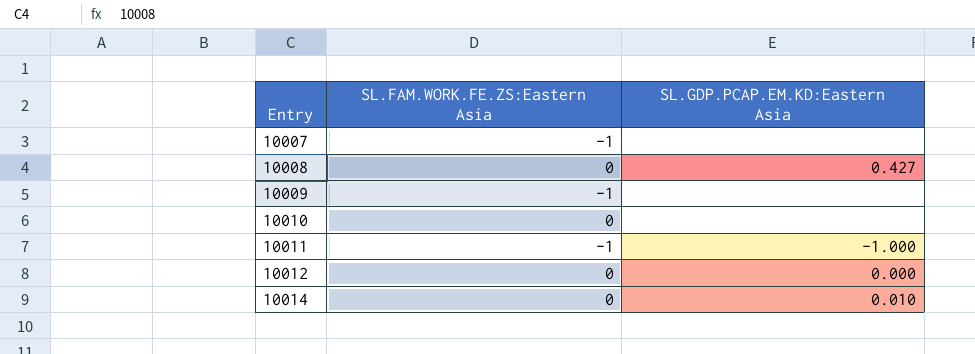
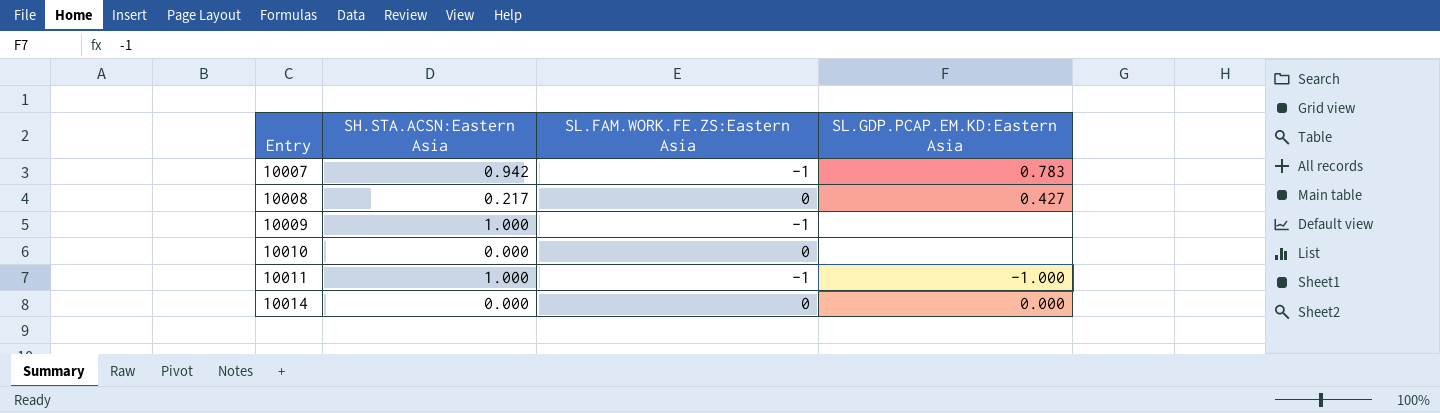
column SH.STA.ACSN:Eastern Asia | position: none -> 2
row 10012: 0 | 0.000 -> none
10007 | SL.GDP.PCAP.EM.KD:Eastern Asia: none -> 0.783
10014 | SL.GDP.PCAP.EM.KD:Eastern Asia: 0.010 -> 0.000

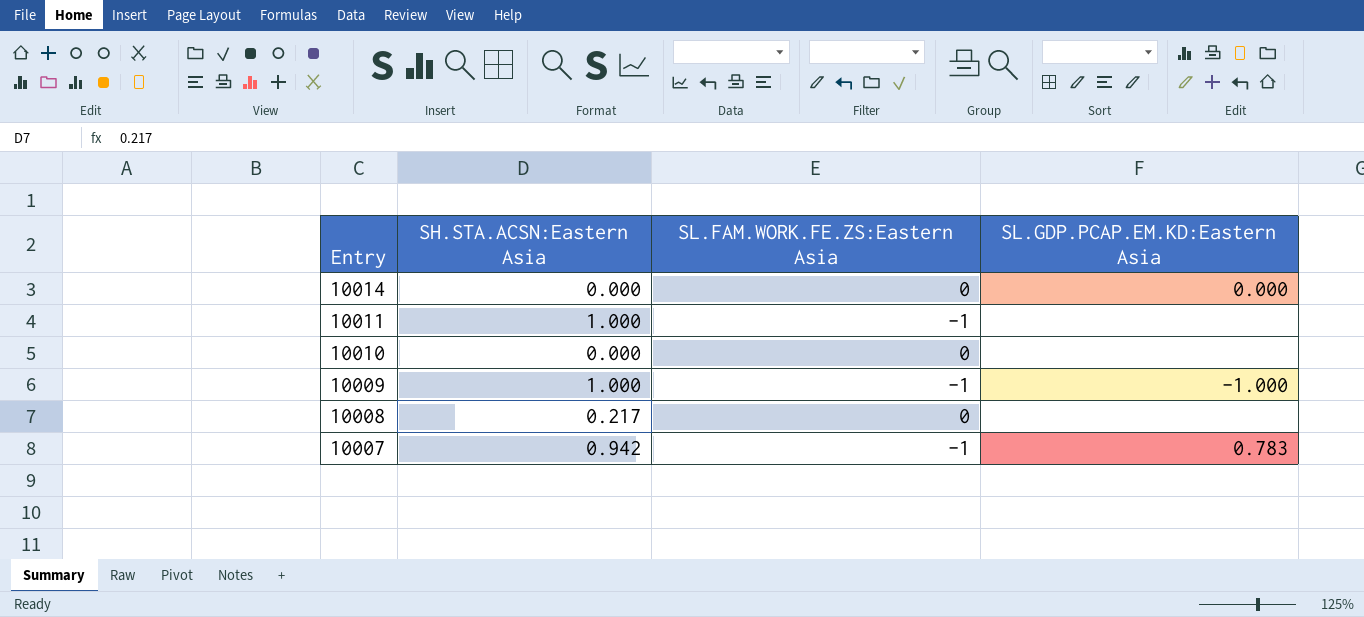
row order: Entry ascending -> Entry descending
10011 | SL.GDP.PCAP.EM.KD:Eastern Asia: -1.000 -> none
10009 | SL.GDP.PCAP.EM.KD:Eastern Asia: none -> -1.000
10008 | SL.GDP.PCAP.EM.KD:Eastern Asia: 0.427 -> none

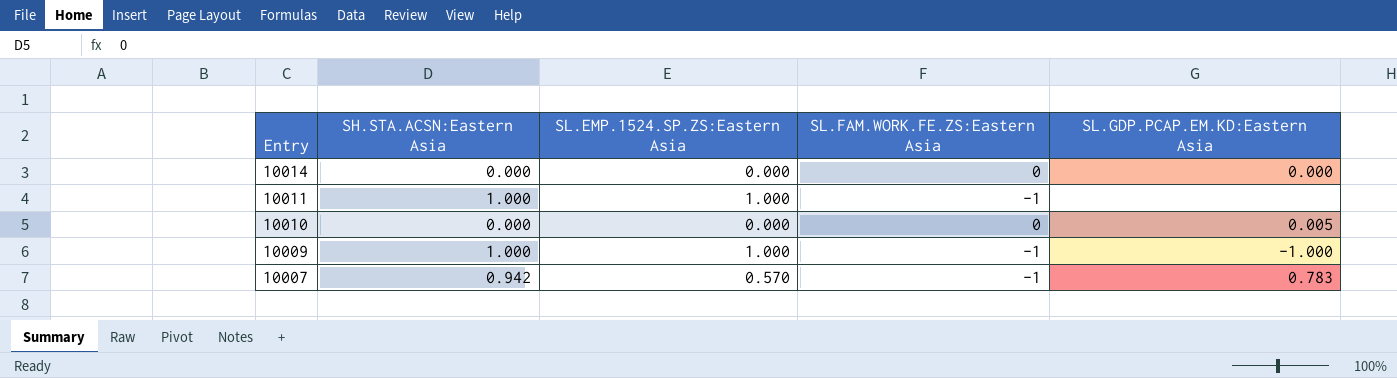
column SL.EMP.1524.SP.ZS:Eastern Asia | position: none -> 3
row 10008: 0.217 | 0 | none -> none
10010 | SL.GDP.PCAP.EM.KD:Eastern Asia: none -> 0.005

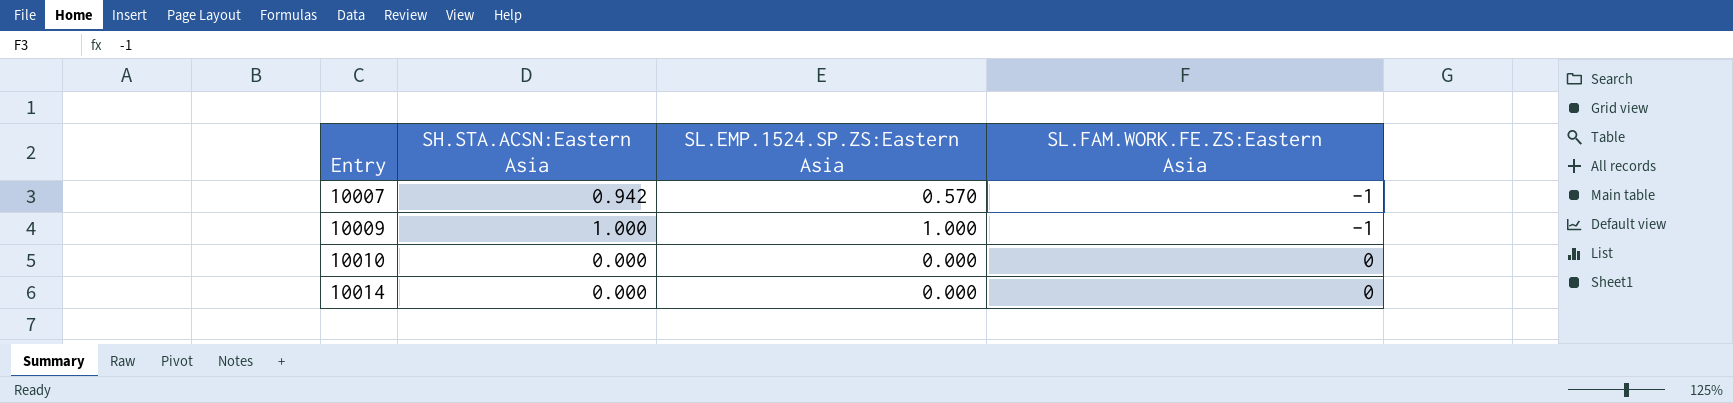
row order: Entry descending -> Entry ascending
column SL.GDP.PCAP.EM.KD:Eastern Asia | position: 5 -> none
row 10011: 1.000 | 1.000 | -1 | none -> none

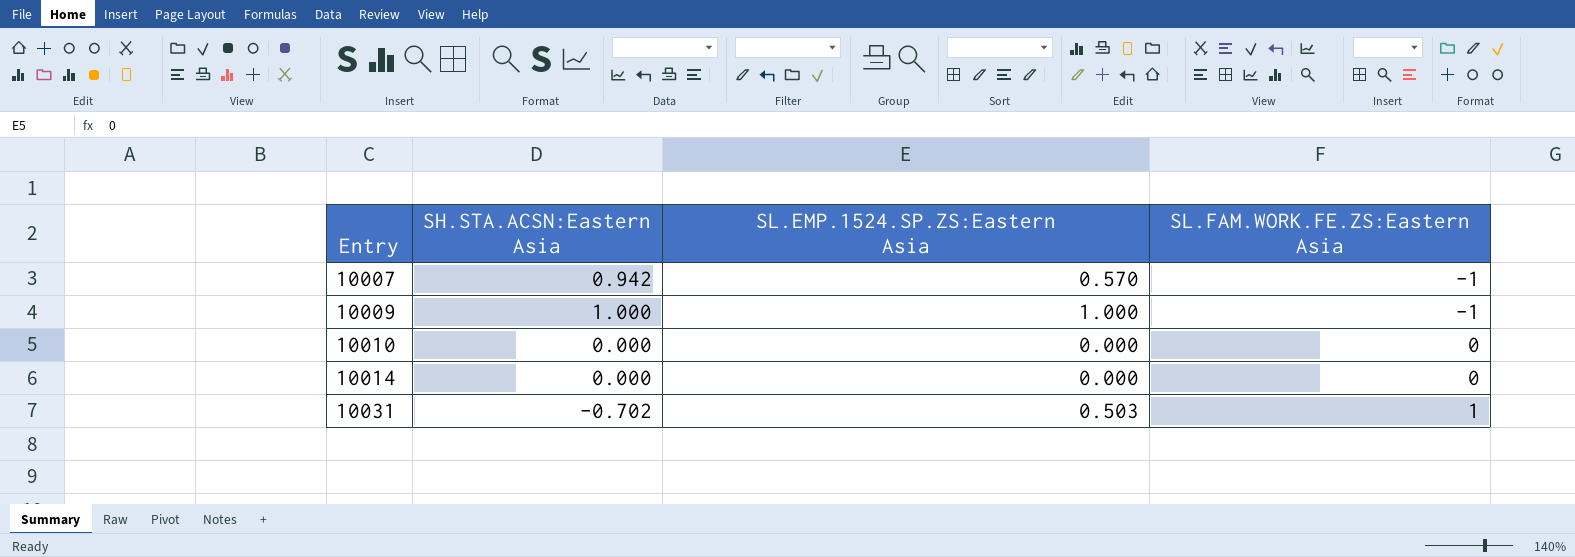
row 10031: none -> -0.702 | 0.503 | 1

